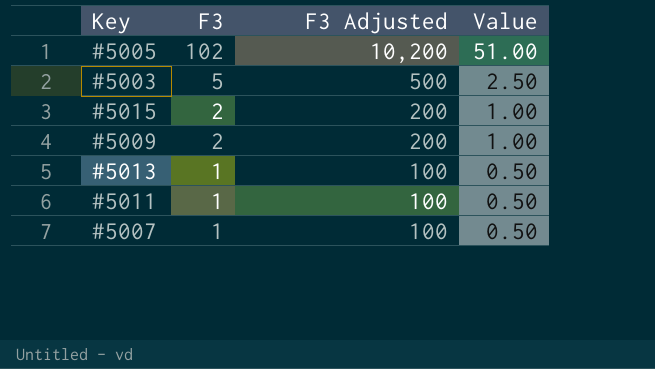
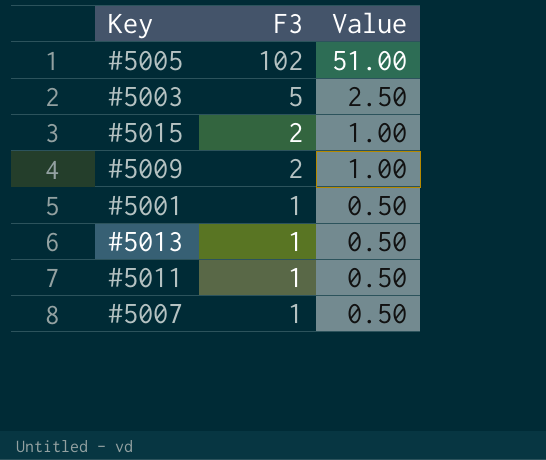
column F3 Adjusted | formula: [F3] * 100 -> none
row #5001: none -> 1 | 0.50

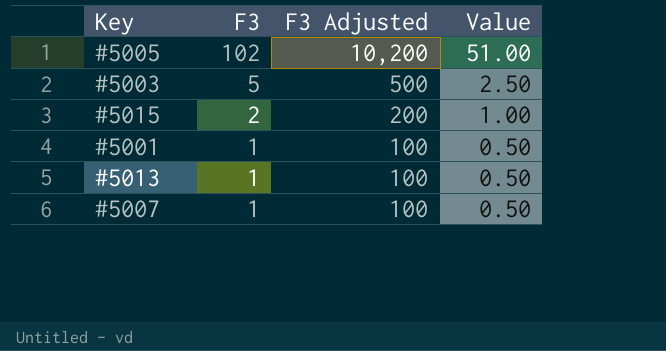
column F3 Adjusted | formula: none -> [F3] * 100
row #5009: 2 | 1.00 -> none
row #5011: 1 | 0.50 -> none

